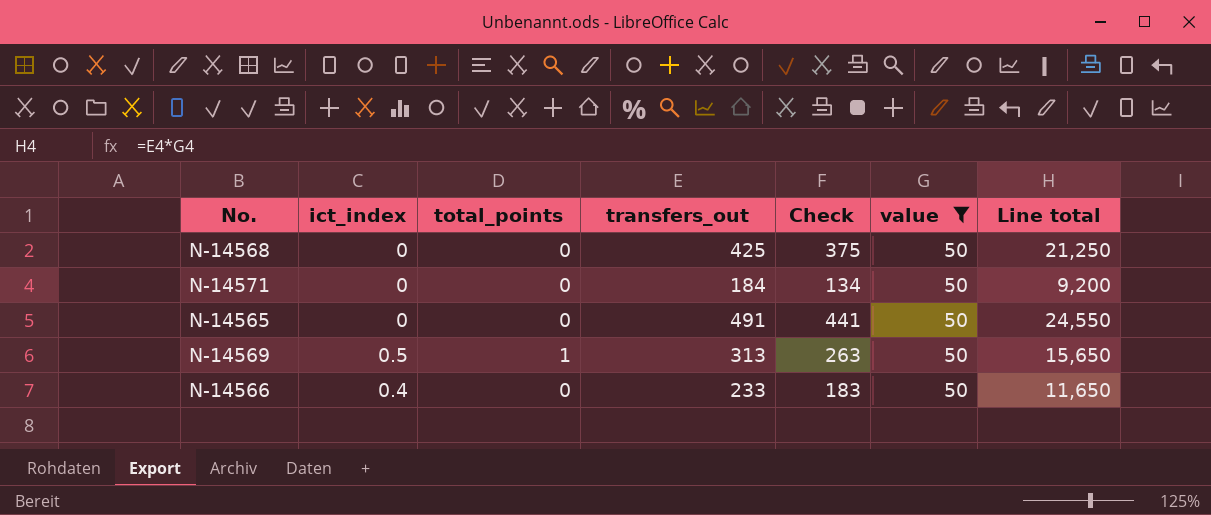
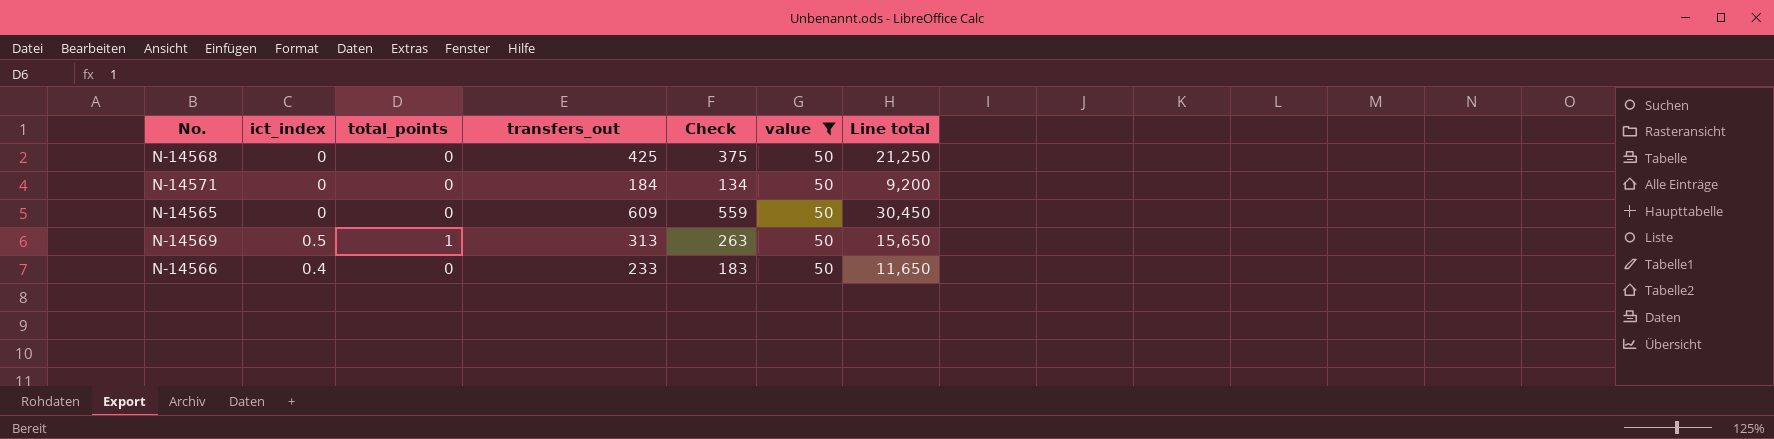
N-14565 | transfers_out: 491 -> 609
N-14565 | Check: 441 -> 559
N-14565 | Line total: 24,550 -> 30,450

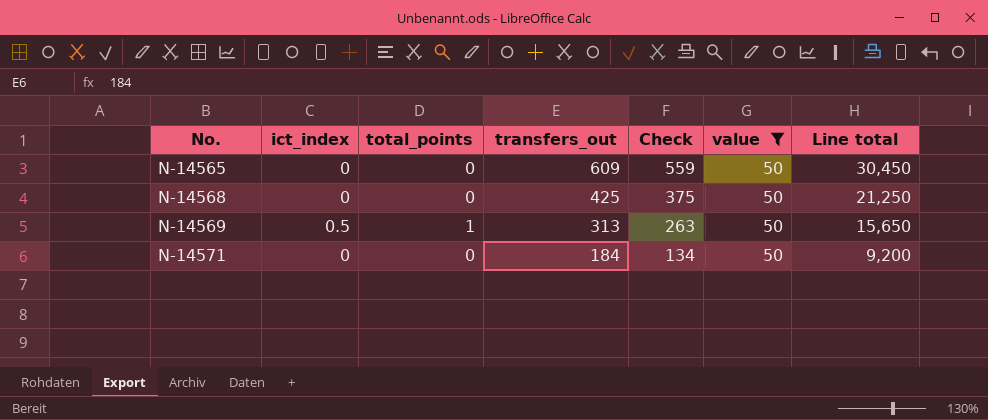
row order: none -> No. ascending
row N-14566: 0.4 | 0 | 233 | 183 | 50 | 11,650 -> none

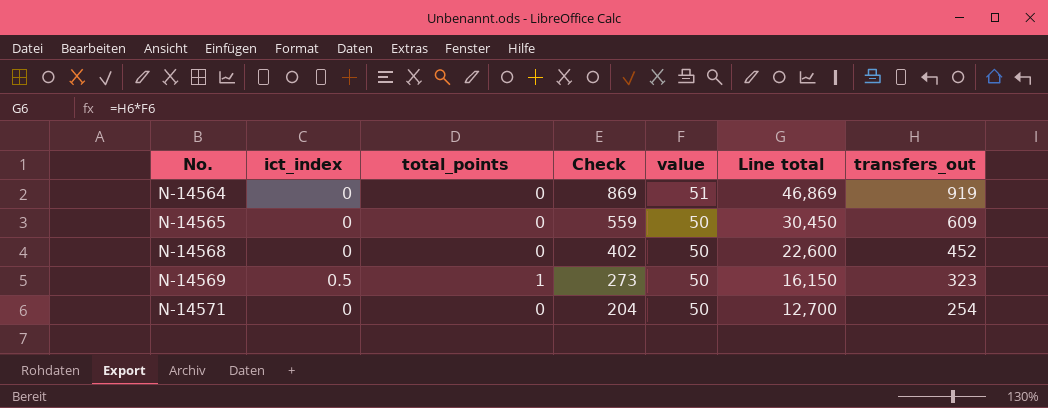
filter: value = 50 -> none
column transfers_out | position: 4 -> 7
N-14568 | Check: 375 -> 402
N-14568 | Line total: 21,250 -> 22,600
N-14568 | transfers_out: 425 -> 452
N-14569 | Check: 263 -> 273
N-14569 | Line total: 15,650 -> 16,150
N-14569 | transfers_out: 313 -> 323
N-14571 | Check: 134 -> 204
N-14571 | Line total: 9,200 -> 12,700
N-14571 | transfers_out: 184 -> 254

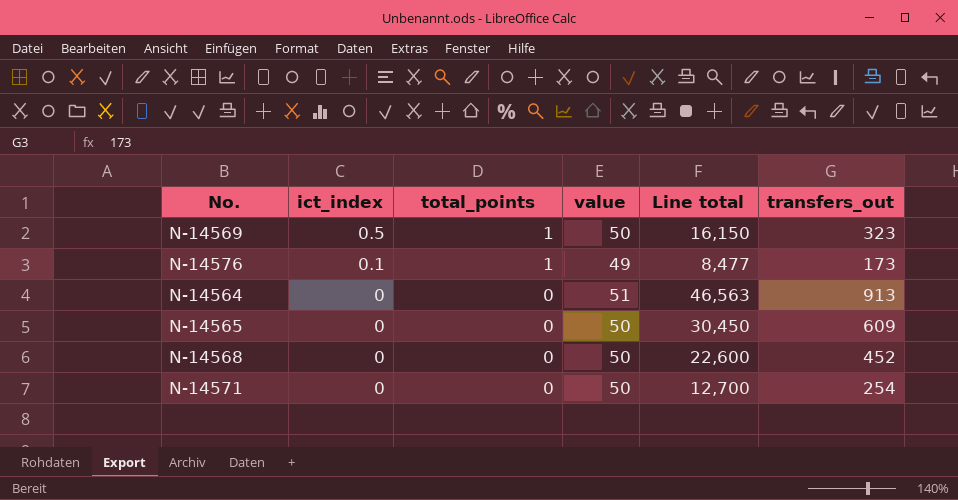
row order: No. ascending -> ict_index descending
column Check | formula: [transfers_out] - 50 -> none
row N-14576: none -> 0.1 | 1 | 49 | 8,477 | 173
N-14564 | Line total: 46,869 -> 46,563
N-14564 | transfers_out: 919 -> 913

